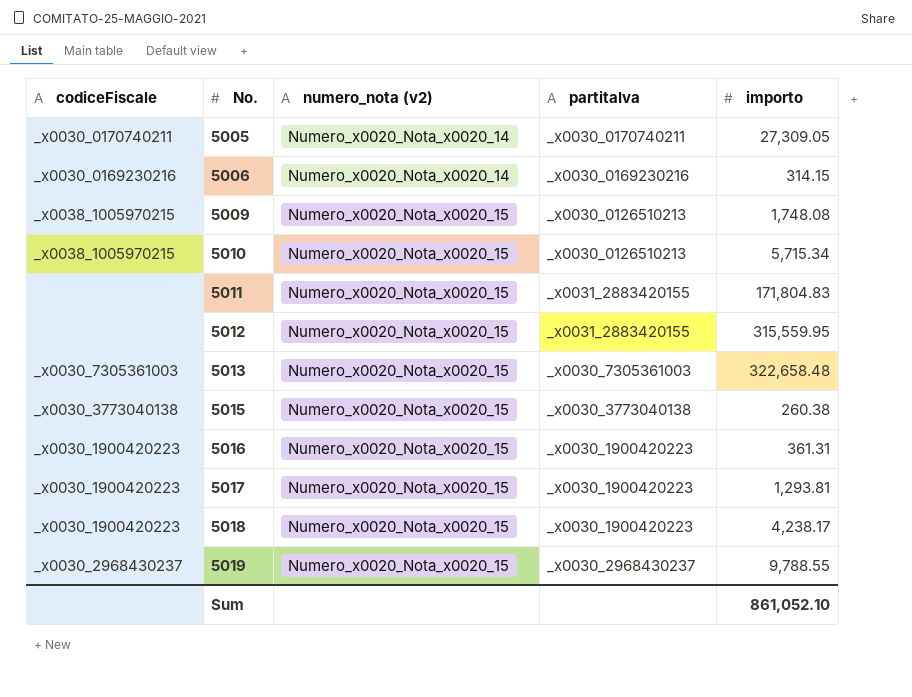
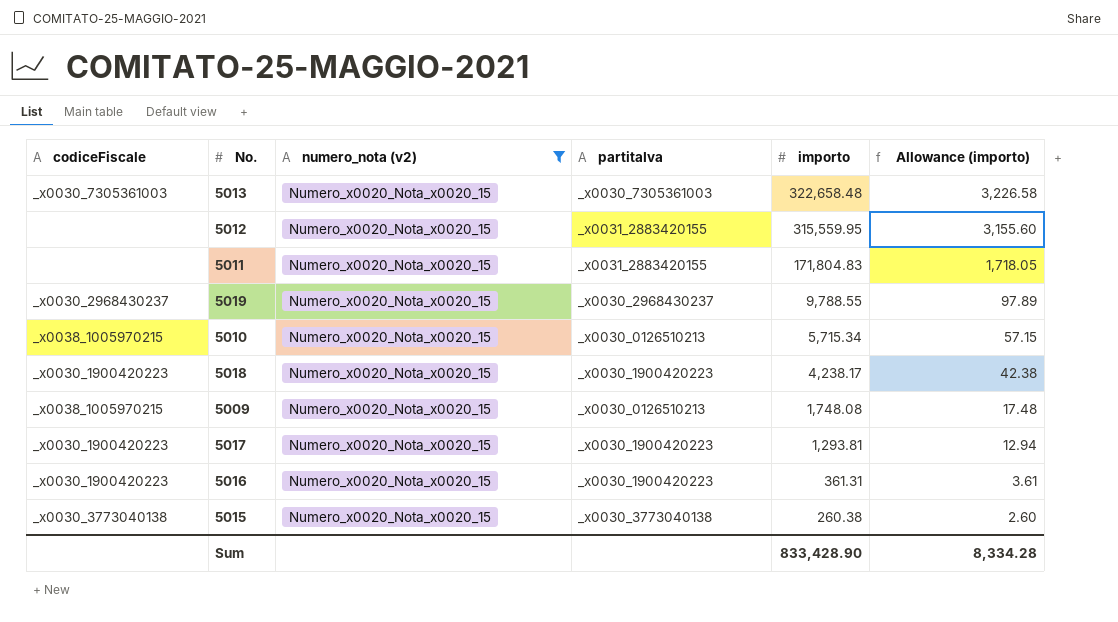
filter: none -> numero_nota (v2) = Numero_x0020_Nota_x0020_15
row order: No. ascending -> importo descending
column Allowance (importo) | formula: none -> [importo] * 0.01
Sum | importo: 861,052.10 -> 833,428.90

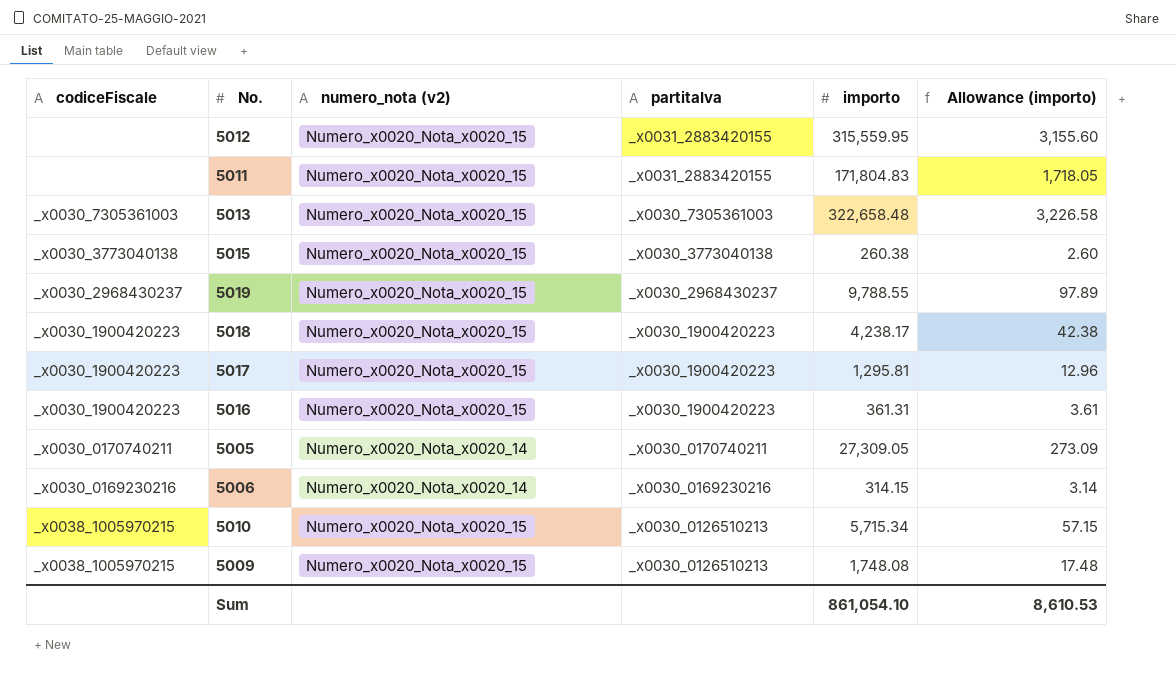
filter: numero_nota (v2) = Numero_x0020_Nota_x0020_15 -> none
row order: importo descending -> partitaIva descending
5017 | importo: 1,293.81 -> 1,295.81
5017 | Allowance (importo): 12.94 -> 12.96
Sum | importo: 833,428.90 -> 861,054.10
Sum | Allowance (importo): 8,334.28 -> 8,610.53

